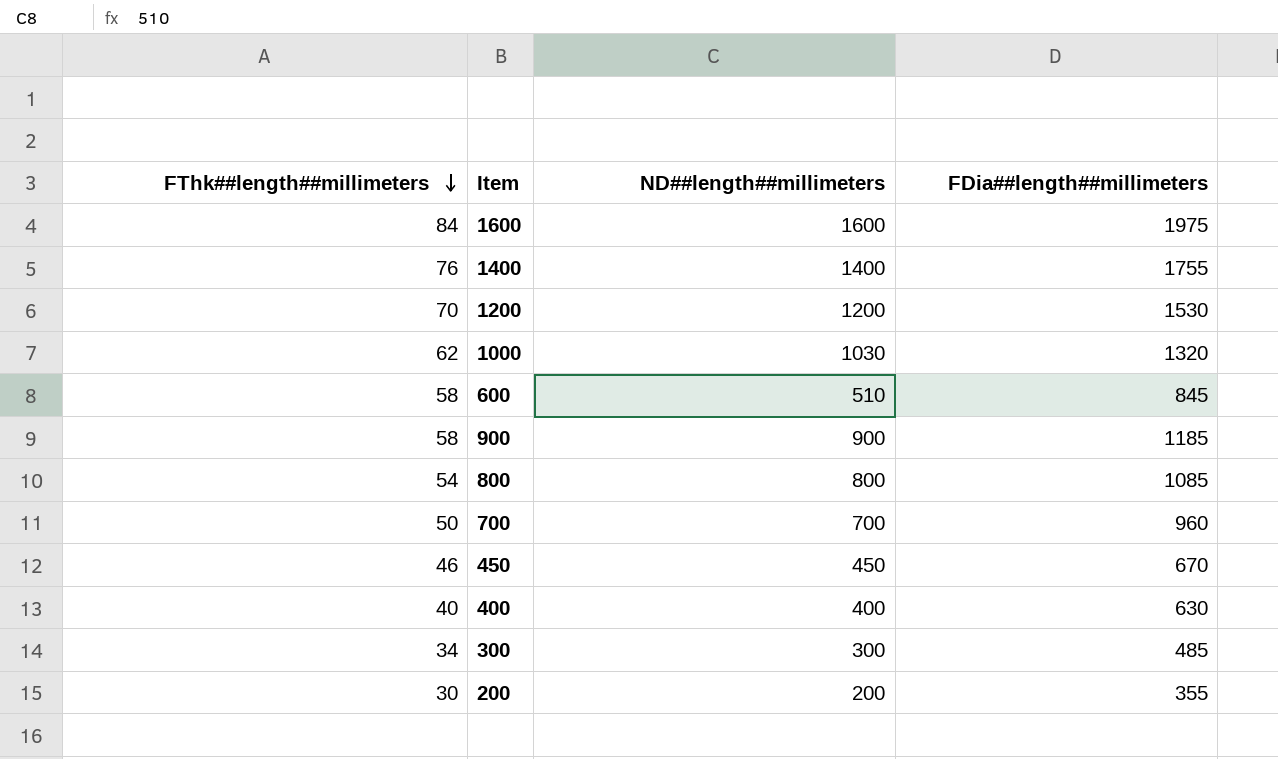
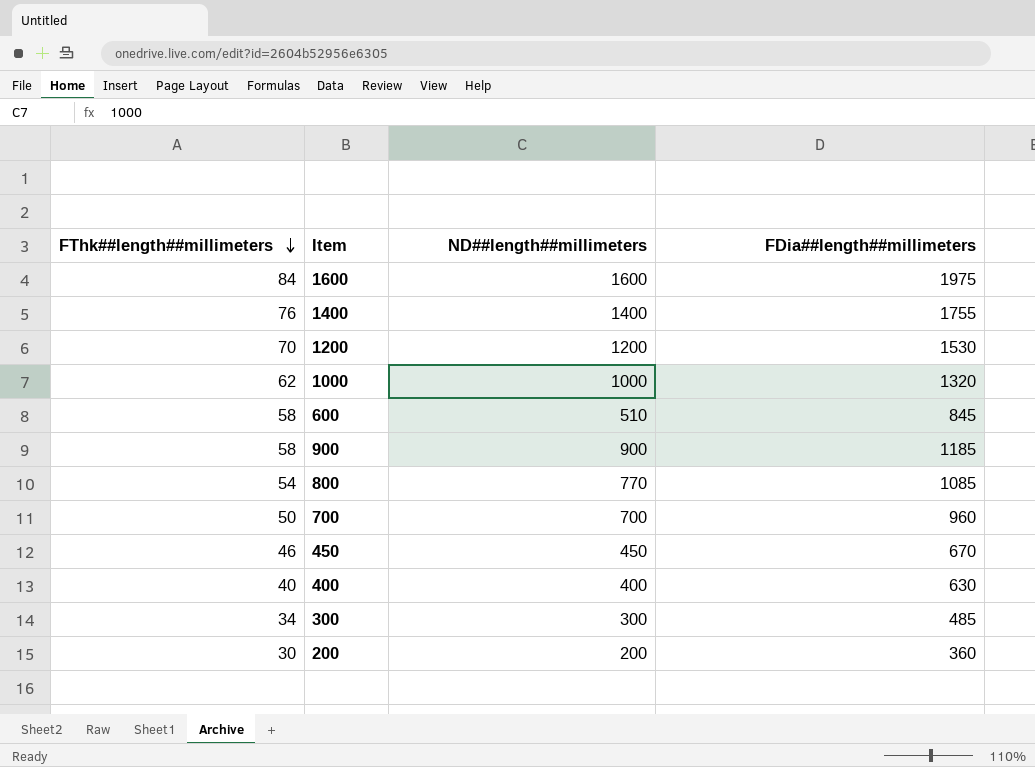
1000 | ND##length##millimeters: 1030 -> 1000
800 | ND##length##millimeters: 800 -> 770
200 | FDia##length##millimeters: 355 -> 360

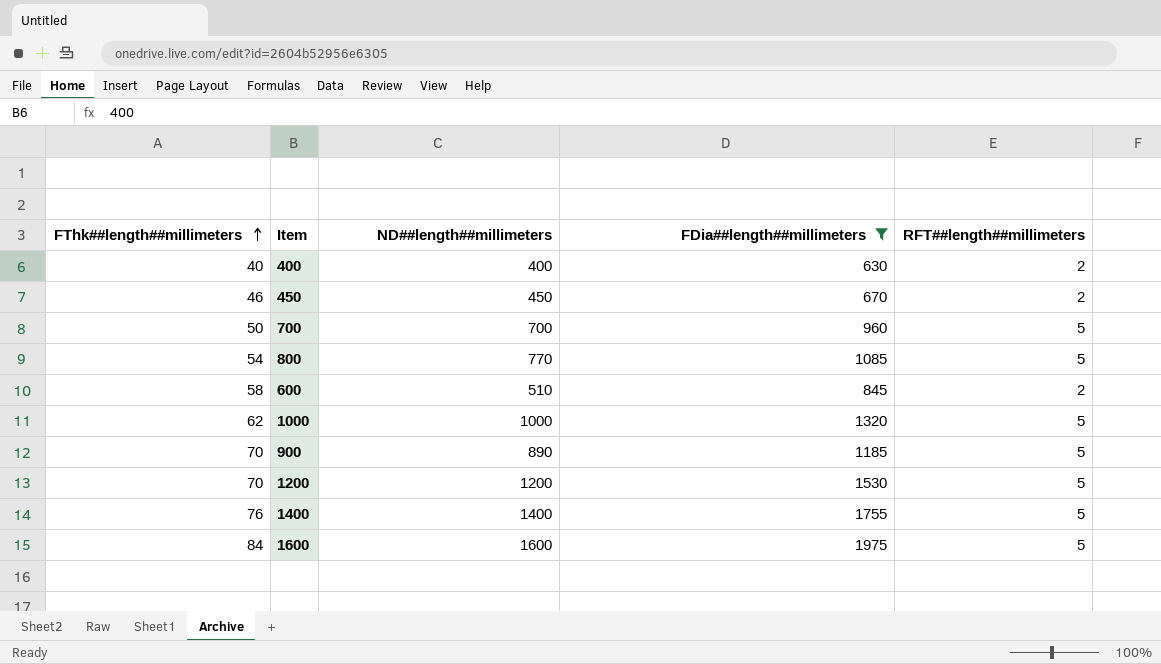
filter: none -> FDia##length##millimeters >= 630
row order: FThk##length##millimeters descending -> FThk##length##millimeters ascending
column RFT##length##millimeters | position: none -> 5
900 | FThk##length##millimeters: 58 -> 70
900 | ND##length##millimeters: 900 -> 890

